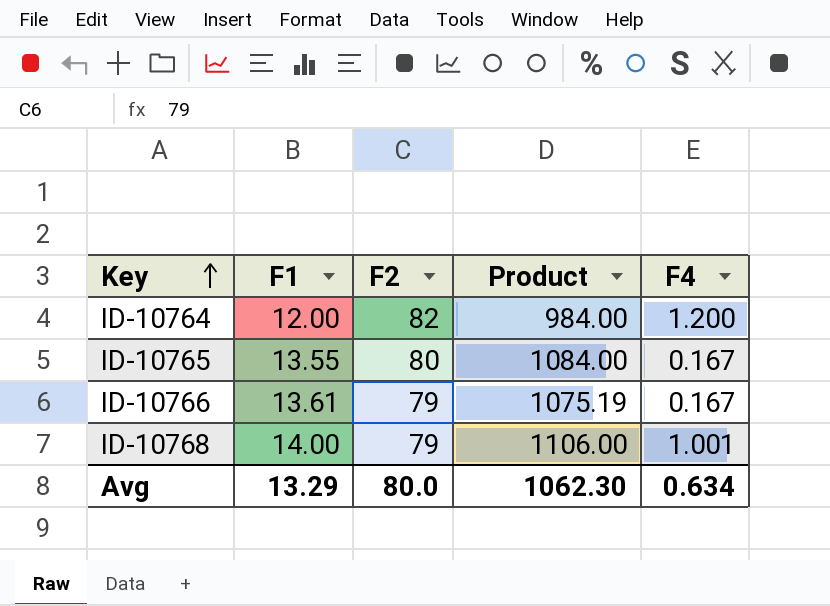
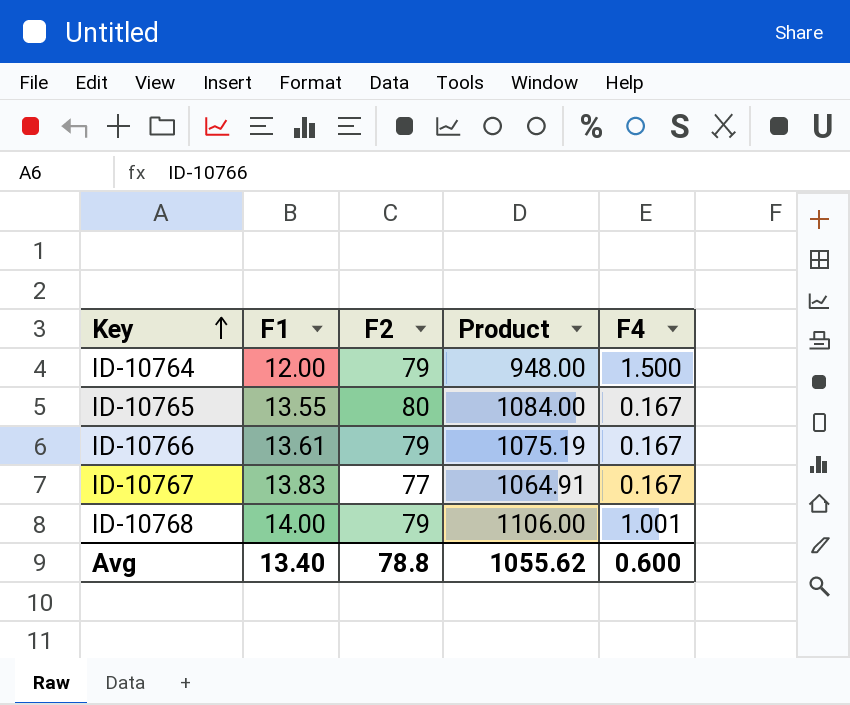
ID-10764 | F2: 82 -> 79
ID-10764 | Product: 984.00 -> 948.00
ID-10764 | F4: 1.200 -> 1.500
row ID-10767: none -> 13.83 | 77 | 1064.91 | 0.167
Avg | F1: 13.29 -> 13.40
Avg | F2: 80.0 -> 78.8
Avg | Product: 1062.30 -> 1055.62
Avg | F4: 0.634 -> 0.600

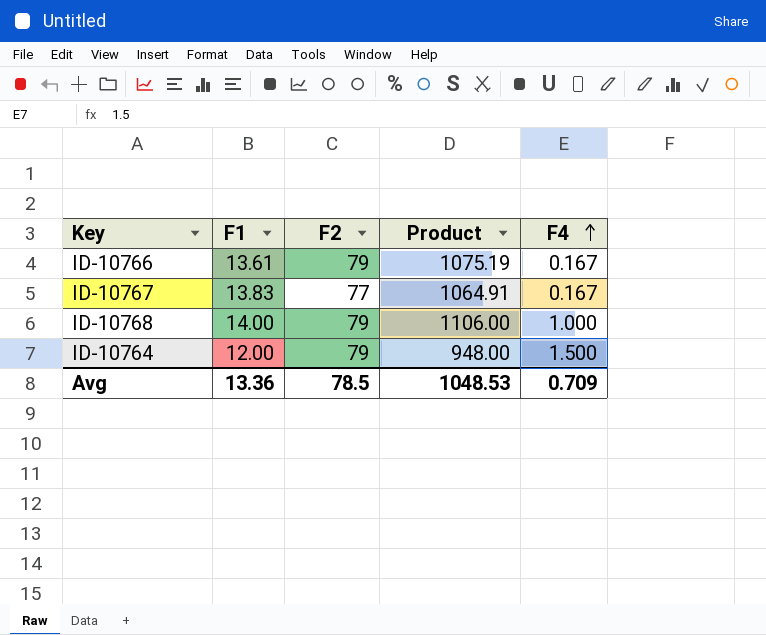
row order: Key ascending -> F4 ascending
row ID-10765: 13.55 | 80 | 1084.00 | 0.167 -> none
ID-10768 | F4: 1.001 -> 1.000
Avg | F1: 13.40 -> 13.36
Avg | F2: 78.8 -> 78.5
Avg | Product: 1055.62 -> 1048.53
Avg | F4: 0.600 -> 0.709

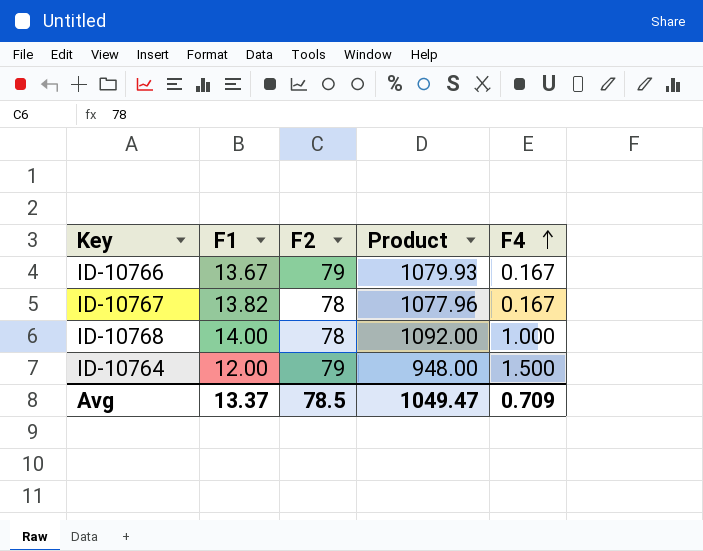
ID-10766 | F1: 13.61 -> 13.67
ID-10766 | Product: 1075.19 -> 1079.93
ID-10767 | F1: 13.83 -> 13.82
ID-10767 | F2: 77 -> 78
ID-10767 | Product: 1064.91 -> 1077.96
ID-10768 | F2: 79 -> 78
ID-10768 | Product: 1106.00 -> 1092.00
Avg | F1: 13.36 -> 13.37
Avg | Product: 1048.53 -> 1049.47

